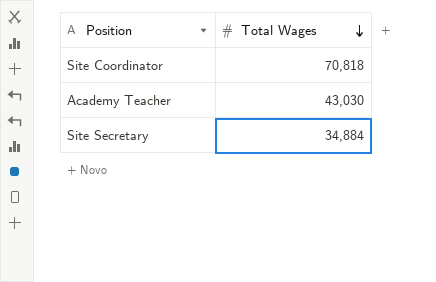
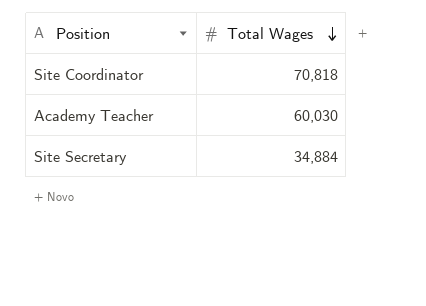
Academy Teacher | Total Wages: 43,030 -> 60,030

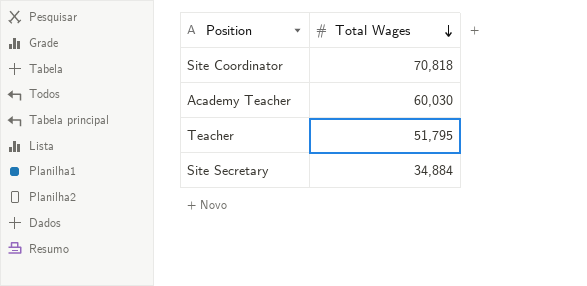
row Teacher: none -> 51,795

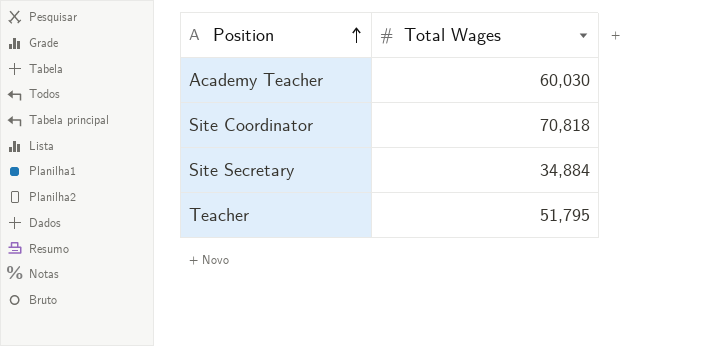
row order: Total Wages descending -> Position ascending

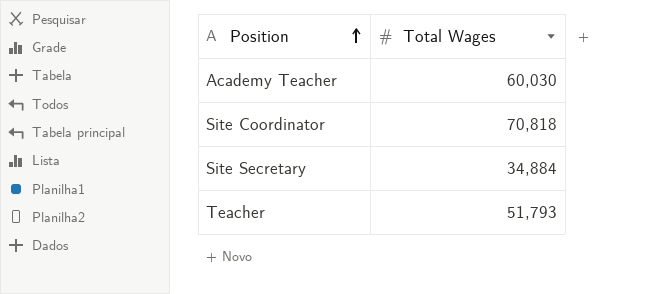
Teacher | Total Wages: 51,795 -> 51,793

